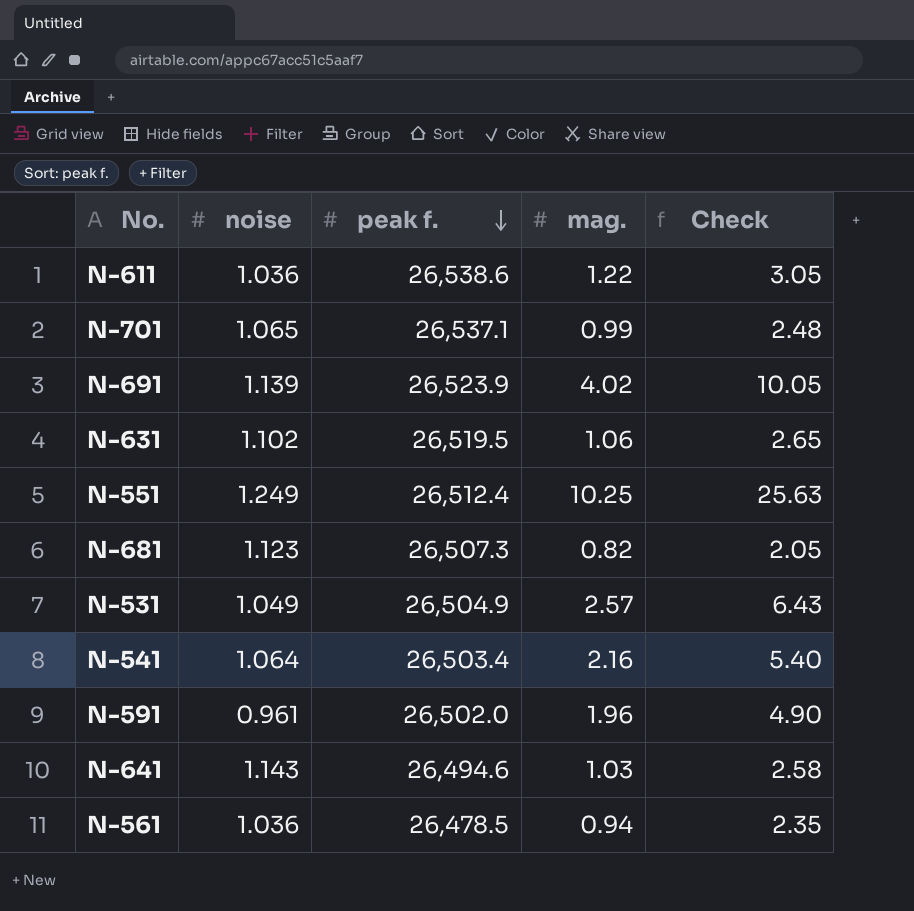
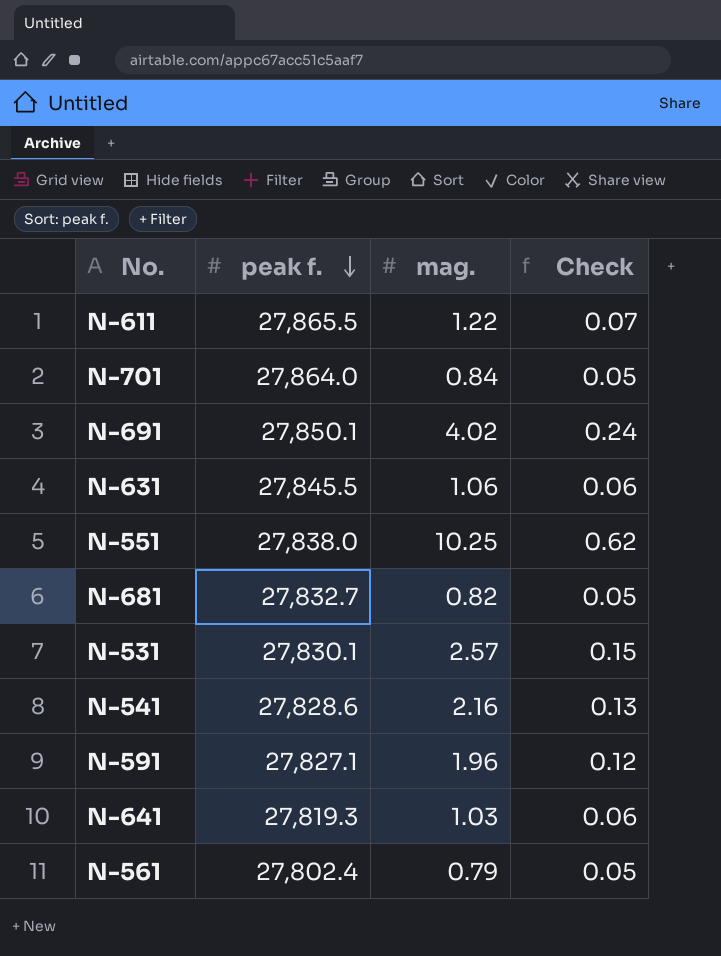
column noise | position: 2 -> none
column Check | formula: [mag.] * 2.5 -> [mag.] * 0.06
N-611 | peak f.: 26,538.6 -> 27,865.5
N-701 | peak f.: 26,537.1 -> 27,864.0
N-701 | mag.: 0.99 -> 0.84
N-691 | peak f.: 26,523.9 -> 27,850.1
N-631 | peak f.: 26,519.5 -> 27,845.5
N-551 | peak f.: 26,512.4 -> 27,838.0
N-681 | peak f.: 26,507.3 -> 27,832.7
N-531 | peak f.: 26,504.9 -> 27,830.1
N-541 | peak f.: 26,503.4 -> 27,828.6
N-591 | peak f.: 26,502.0 -> 27,827.1
N-641 | peak f.: 26,494.6 -> 27,819.3
N-561 | peak f.: 26,478.5 -> 27,802.4
N-561 | mag.: 0.94 -> 0.79

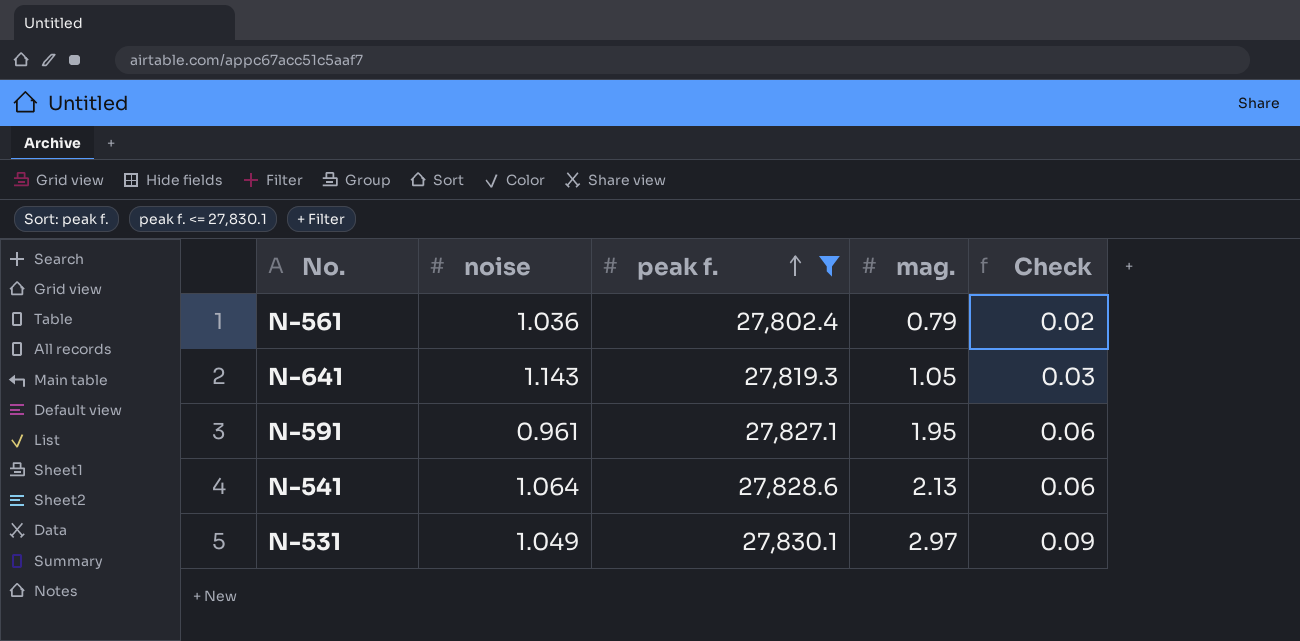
filter: none -> peak f. <= 27,830.1
row order: peak f. descending -> peak f. ascending
column noise | position: none -> 2
column Check | formula: [mag.] * 0.06 -> [mag.] * 0.03
N-641 | mag.: 1.03 -> 1.05
N-591 | mag.: 1.96 -> 1.95
N-541 | mag.: 2.16 -> 2.13
N-531 | mag.: 2.57 -> 2.97

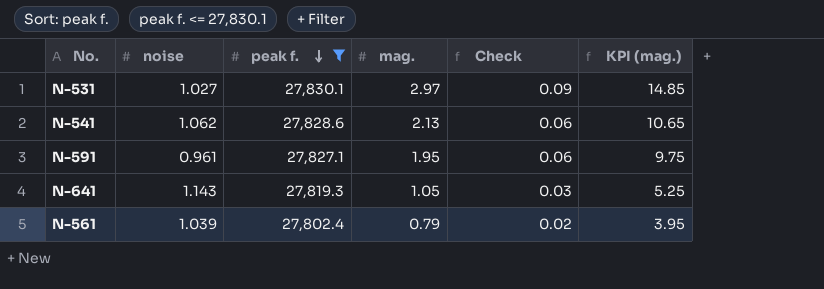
row order: peak f. ascending -> peak f. descending
column KPI (mag.) | formula: none -> [mag.] * 5
N-531 | noise: 1.049 -> 1.027
N-541 | noise: 1.064 -> 1.062
N-561 | noise: 1.036 -> 1.039

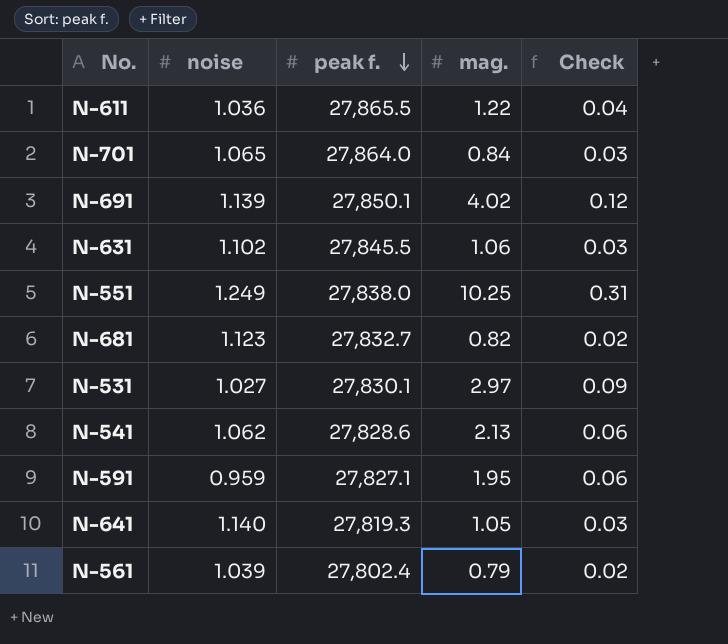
filter: peak f. <= 27,830.1 -> none
column KPI (mag.) | formula: [mag.] * 5 -> none
N-591 | noise: 0.961 -> 0.959
N-641 | noise: 1.143 -> 1.140

